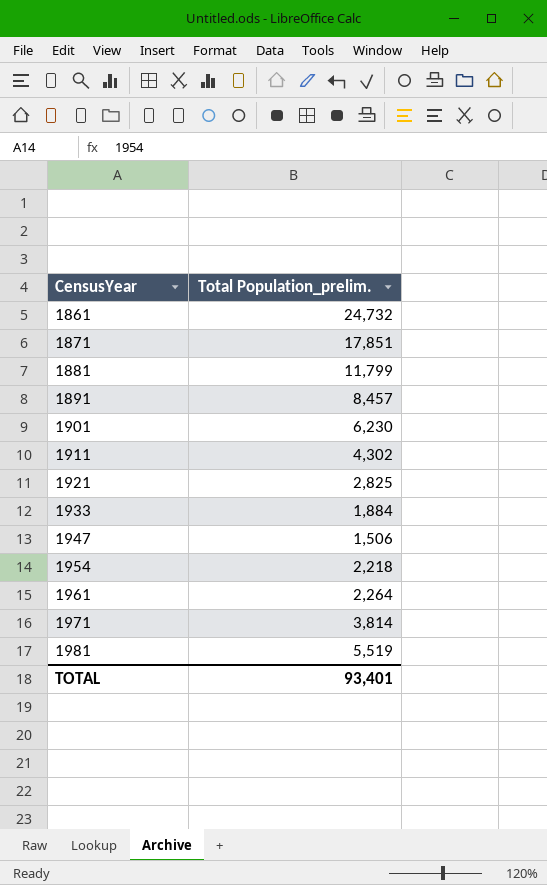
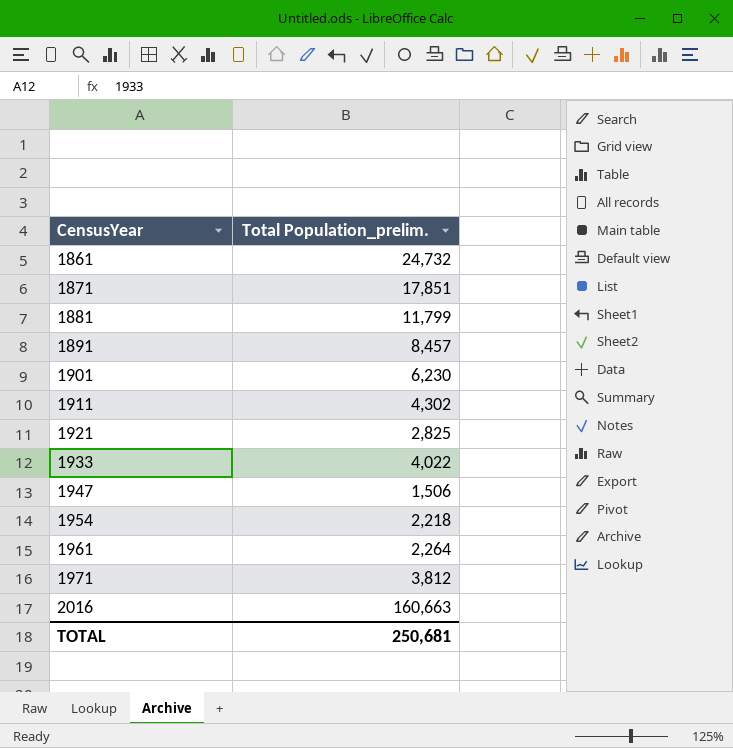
row 1981: 5,519 -> none
1933 | Total Population_prelim.: 1,884 -> 4,022
1971 | Total Population_prelim.: 3,814 -> 3,812
row 2016: none -> 160,663
TOTAL | Total Population_prelim.: 93,401 -> 250,681

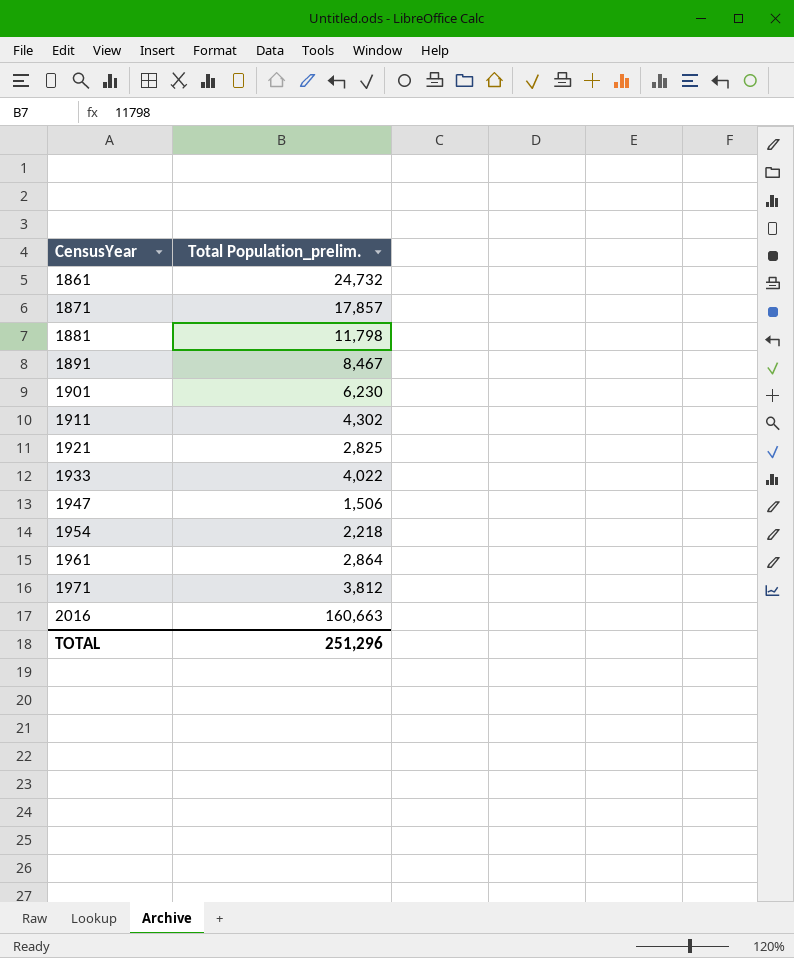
1871 | Total Population_prelim.: 17,851 -> 17,857
1881 | Total Population_prelim.: 11,799 -> 11,798
1891 | Total Population_prelim.: 8,457 -> 8,467
1961 | Total Population_prelim.: 2,264 -> 2,864
TOTAL | Total Population_prelim.: 250,681 -> 251,296

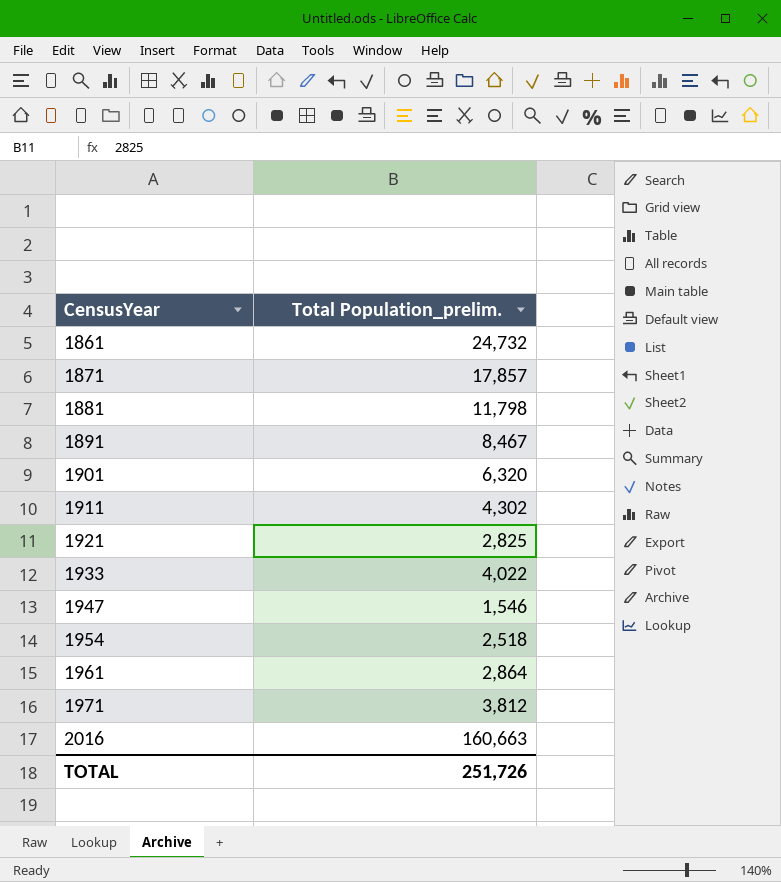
1901 | Total Population_prelim.: 6,230 -> 6,320
1947 | Total Population_prelim.: 1,506 -> 1,546
1954 | Total Population_prelim.: 2,218 -> 2,518
TOTAL | Total Population_prelim.: 251,296 -> 251,726

